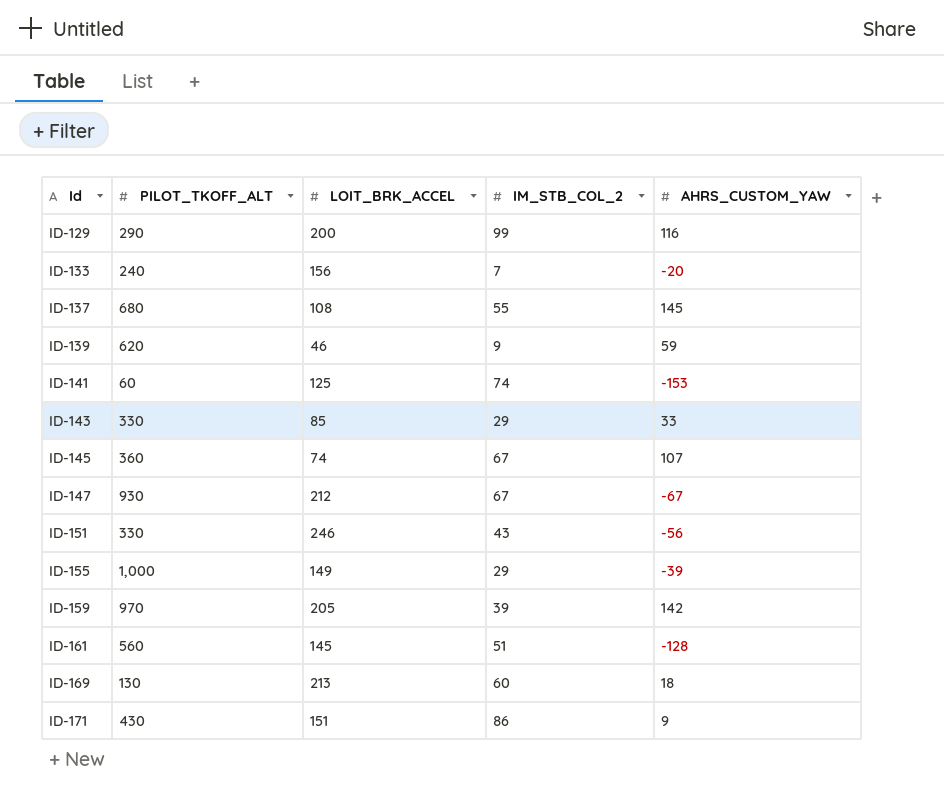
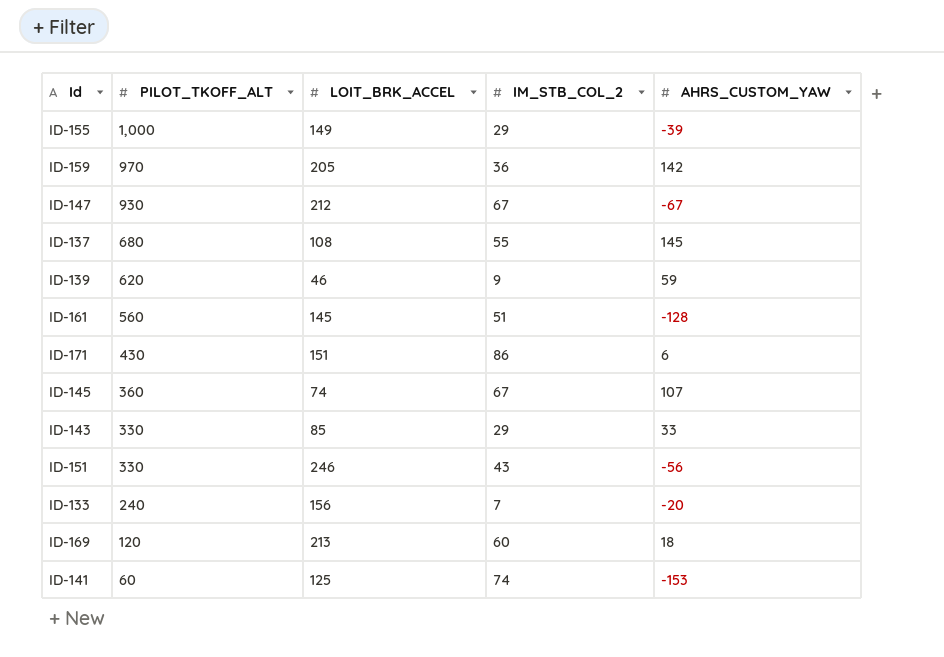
row order: Id ascending -> PILOT_TKOFF_ALT descending
row ID-129: 290 | 200 | 99 | 116 -> none
ID-159 | IM_STB_COL_2: 39 -> 36
ID-171 | AHRS_CUSTOM_YAW: 9 -> 6
ID-169 | PILOT_TKOFF_ALT: 130 -> 120

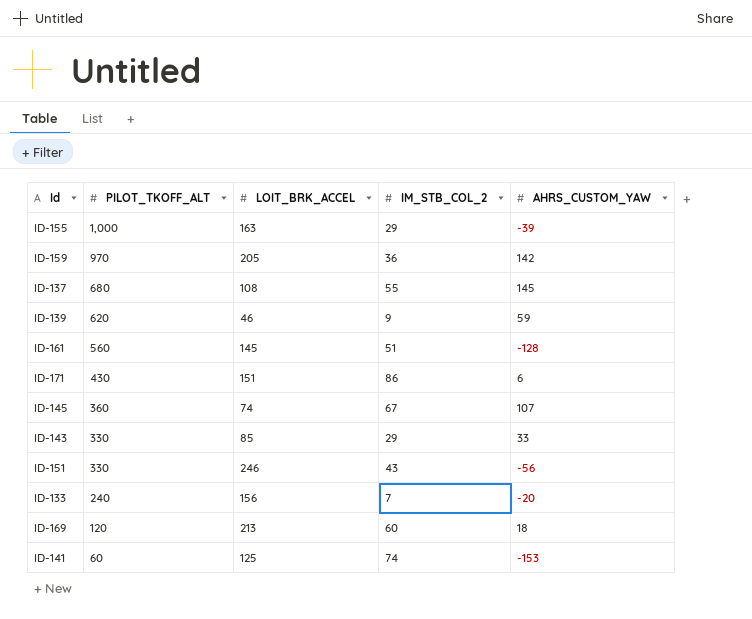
row ID-147: 930 | 212 | 67 | -67 -> none
ID-155 | LOIT_BRK_ACCEL: 149 -> 163

